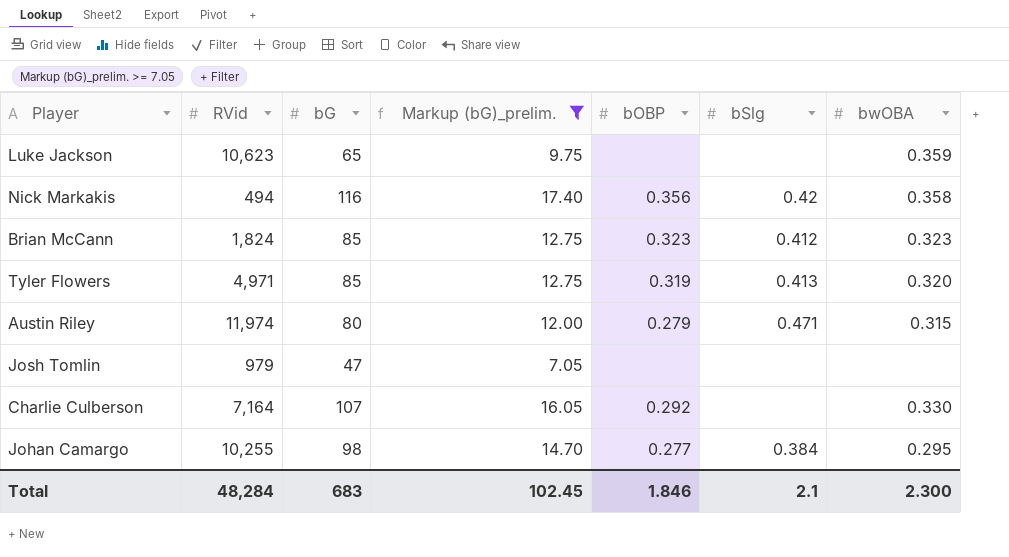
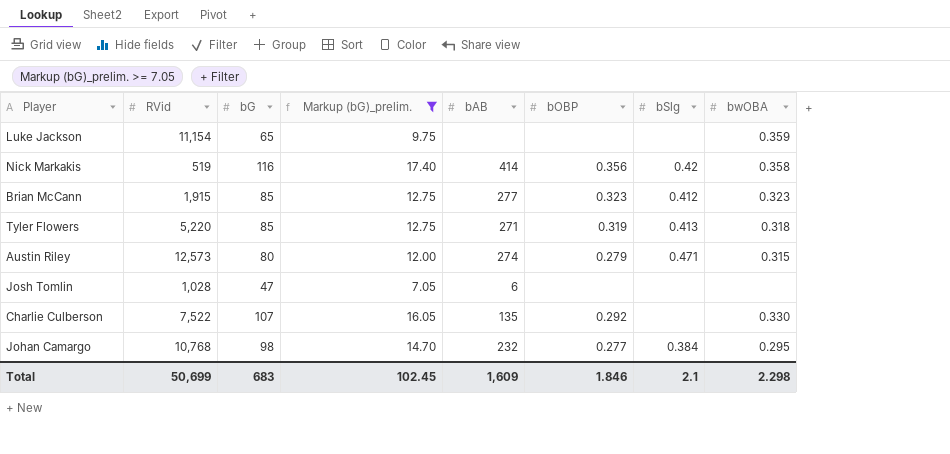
column bAB | position: none -> 5
Luke Jackson | RVid: 10,623 -> 11,154
Nick Markakis | RVid: 494 -> 519
Brian McCann | RVid: 1,824 -> 1,915
Tyler Flowers | RVid: 4,971 -> 5,220
Tyler Flowers | bwOBA: 0.320 -> 0.318
Austin Riley | RVid: 11,974 -> 12,573
Josh Tomlin | RVid: 979 -> 1,028
Charlie Culberson | RVid: 7,164 -> 7,522
Johan Camargo | RVid: 10,255 -> 10,768
Total | RVid: 48,284 -> 50,699
Total | bwOBA: 2.300 -> 2.298

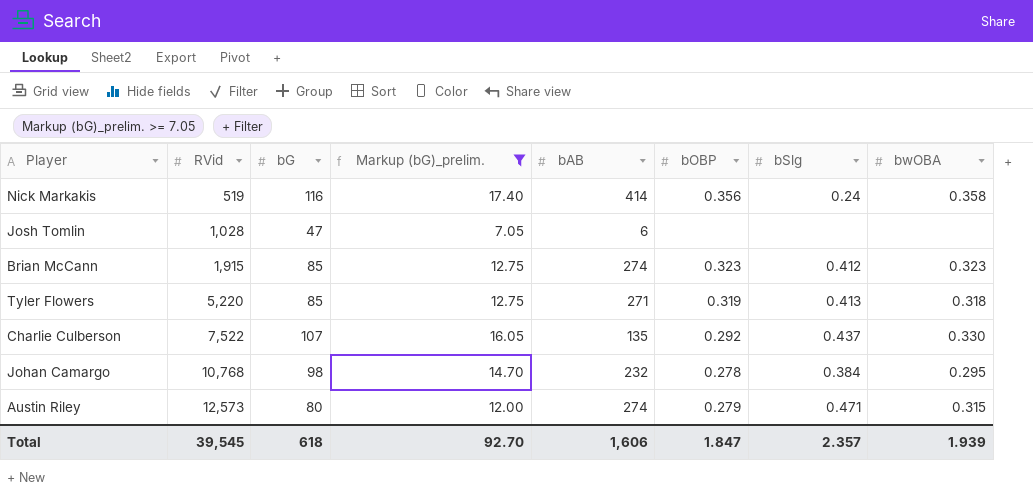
row order: none -> RVid ascending
row Luke Jackson: 11,154 | 65 | 9.75 | none | none | none | 0.359 -> none
Nick Markakis | bSlg: 0.42 -> 0.24
Brian McCann | bAB: 277 -> 274
Charlie Culberson | bSlg: none -> 0.437
Johan Camargo | bOBP: 0.277 -> 0.278
Total | RVid: 50,699 -> 39,545
Total | bG: 683 -> 618
Total | Markup (bG)_prelim.: 102.45 -> 92.70
Total | bAB: 1,609 -> 1,606
Total | bOBP: 1.846 -> 1.847
Total | bSlg: 2.1 -> 2.357
Total | bwOBA: 2.298 -> 1.939

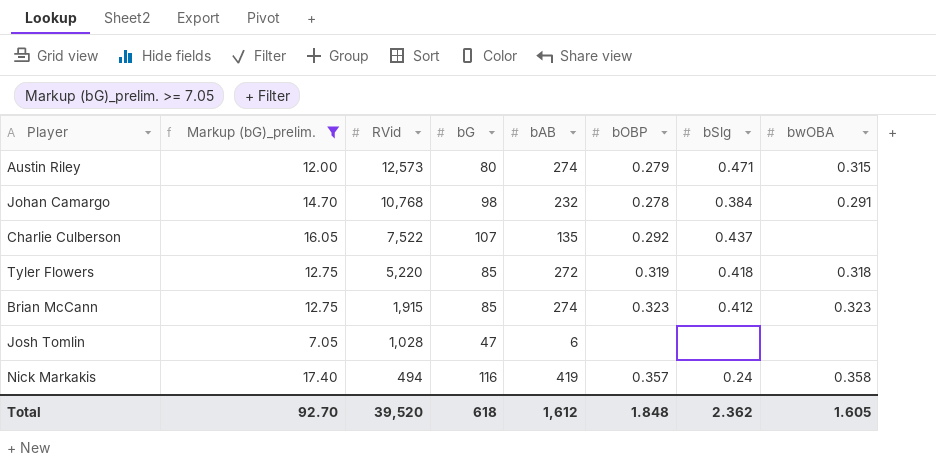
row order: RVid ascending -> RVid descending
column Markup (bG)_prelim. | position: 4 -> 2
Johan Camargo | bwOBA: 0.295 -> 0.291
Charlie Culberson | bwOBA: 0.330 -> none
Tyler Flowers | bAB: 271 -> 272
Tyler Flowers | bSlg: 0.413 -> 0.418
Nick Markakis | RVid: 519 -> 494
Nick Markakis | bAB: 414 -> 419
Nick Markakis | bOBP: 0.356 -> 0.357
Total | RVid: 39,545 -> 39,520
Total | bAB: 1,606 -> 1,612
Total | bOBP: 1.847 -> 1.848
Total | bSlg: 2.357 -> 2.362
Total | bwOBA: 1.939 -> 1.605

